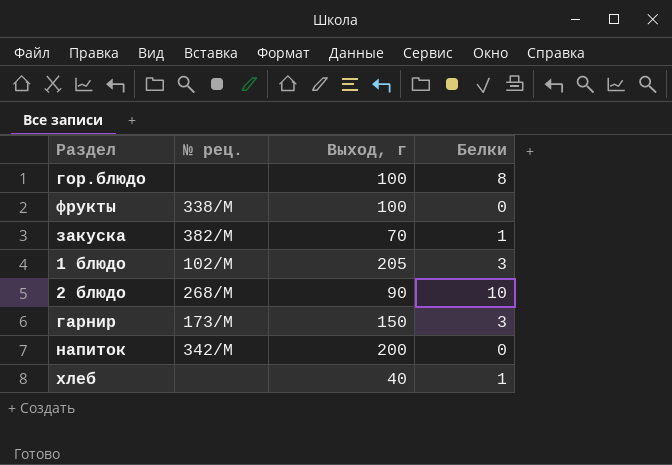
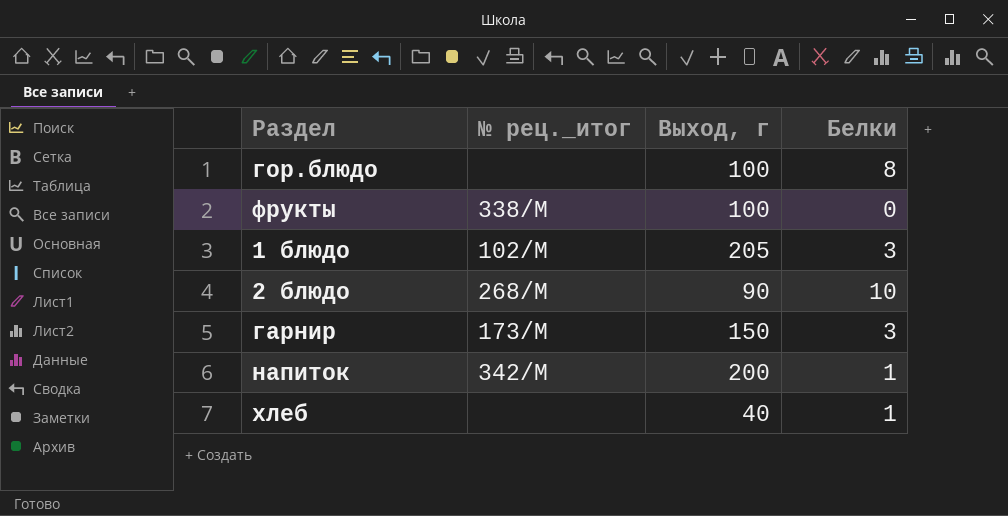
column name: № рец. -> № рец._итог
row закуска: 382/М | 70 | 1 -> none
напиток | Белки: 0 -> 1

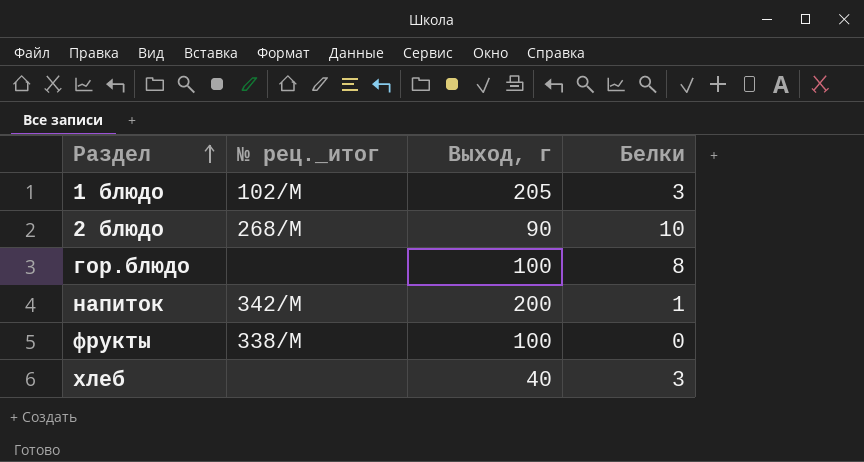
row order: none -> Раздел ascending
row гарнир: 173/М | 150 | 3 -> none
хлеб | Белки: 1 -> 3

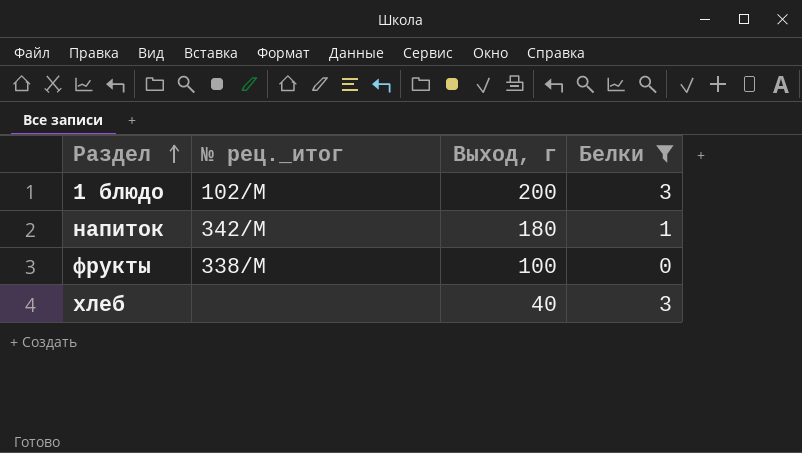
filter: none -> Белки <= 3
1 блюдо | Выход, г: 205 -> 200
напиток | Выход, г: 200 -> 180

